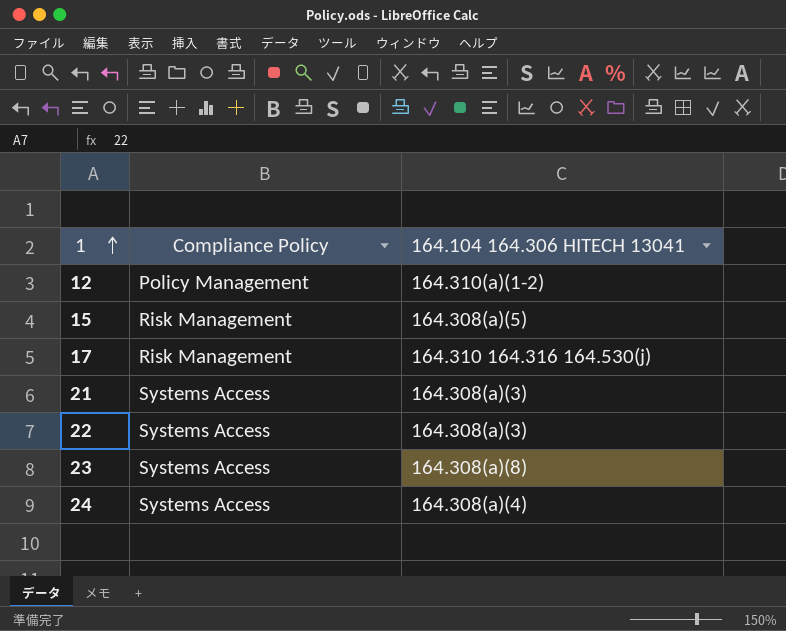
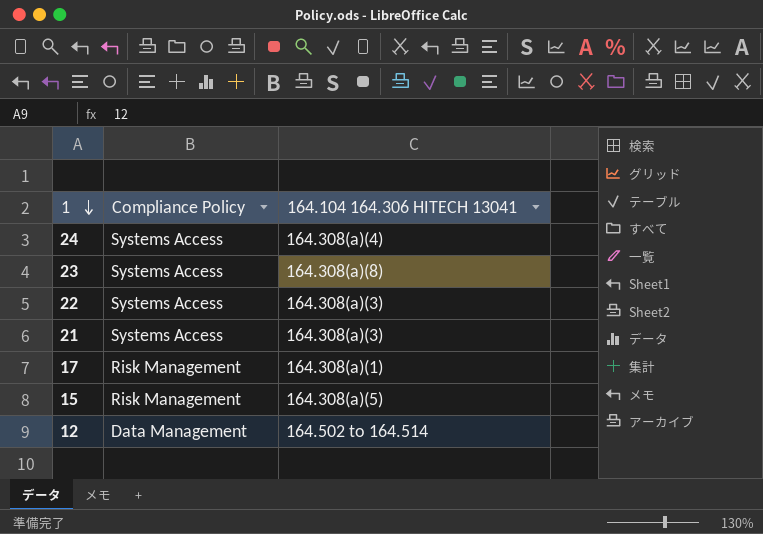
row order: 1 ascending -> 1 descending
17 | 164.104 164.306 HITECH 13041: 164.310 164.316 164.530(j) -> 164.308(a)(1)
12 | Compliance Policy: Policy Management -> Data Management
12 | 164.104 164.306 HITECH 13041: 164.310(a)(1-2) -> 164.502 to 164.514

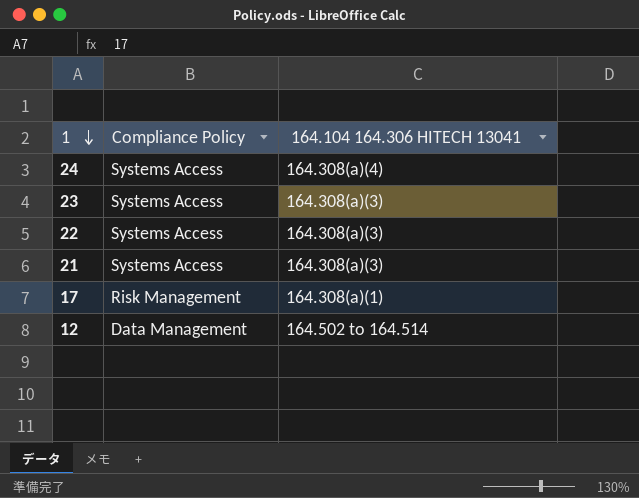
row 15: Risk Management | 164.308(a)(5) -> none
23 | 164.104 164.306 HITECH 13041: 164.308(a)(8) -> 164.308(a)(3)

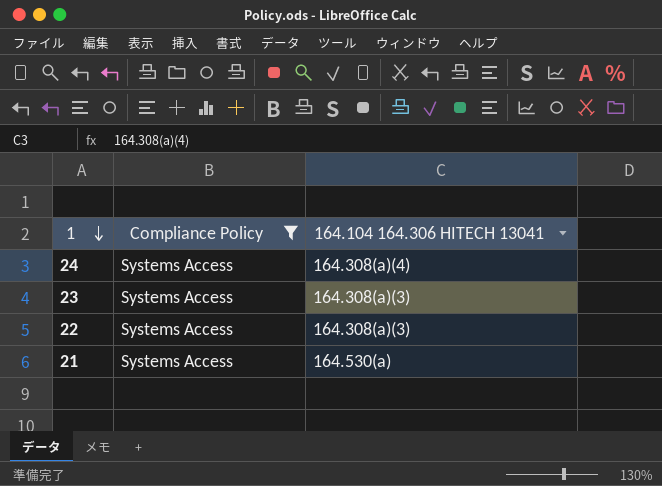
filter: none -> Compliance Policy = Systems Access
21 | 164.104 164.306 HITECH 13041: 164.308(a)(3) -> 164.530(a)

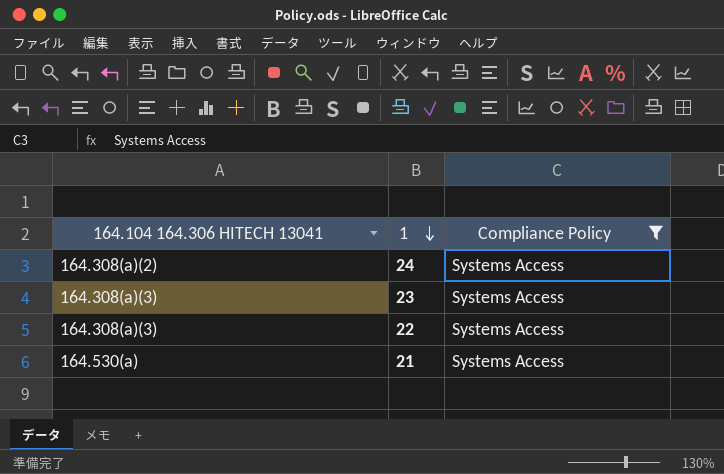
column 164.104 164.306 HITECH 13041 | position: 3 -> 1
24 | 164.104 164.306 HITECH 13041: 164.308(a)(4) -> 164.308(a)(2)

